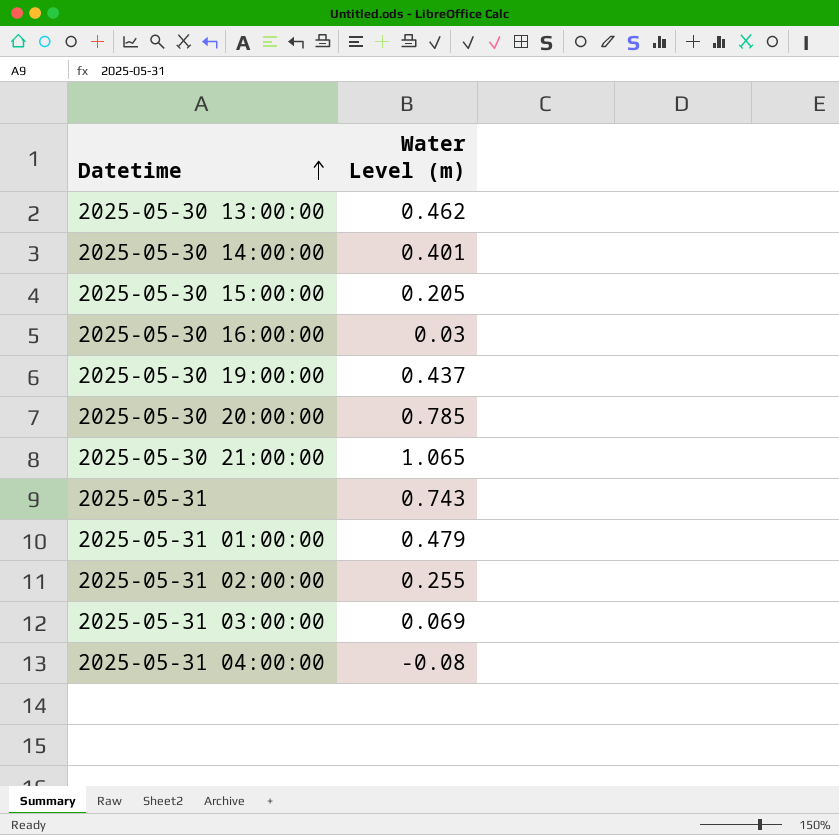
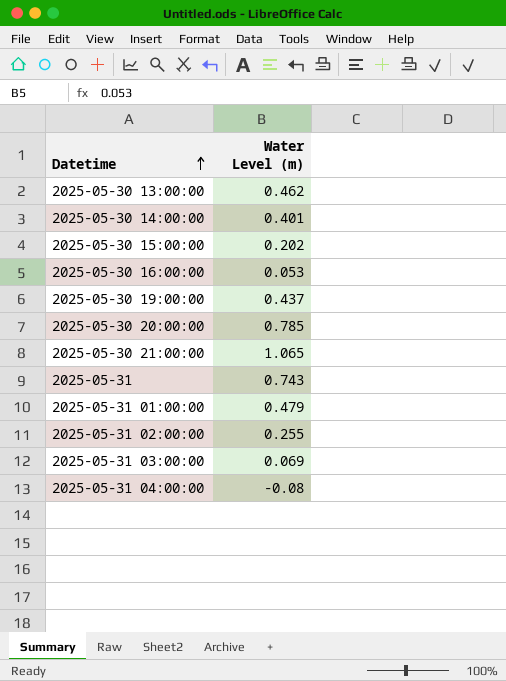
2025-05-30 15:00:00 | Water Level (m): 0.205 -> 0.202
2025-05-30 16:00:00 | Water Level (m): 0.03 -> 0.053

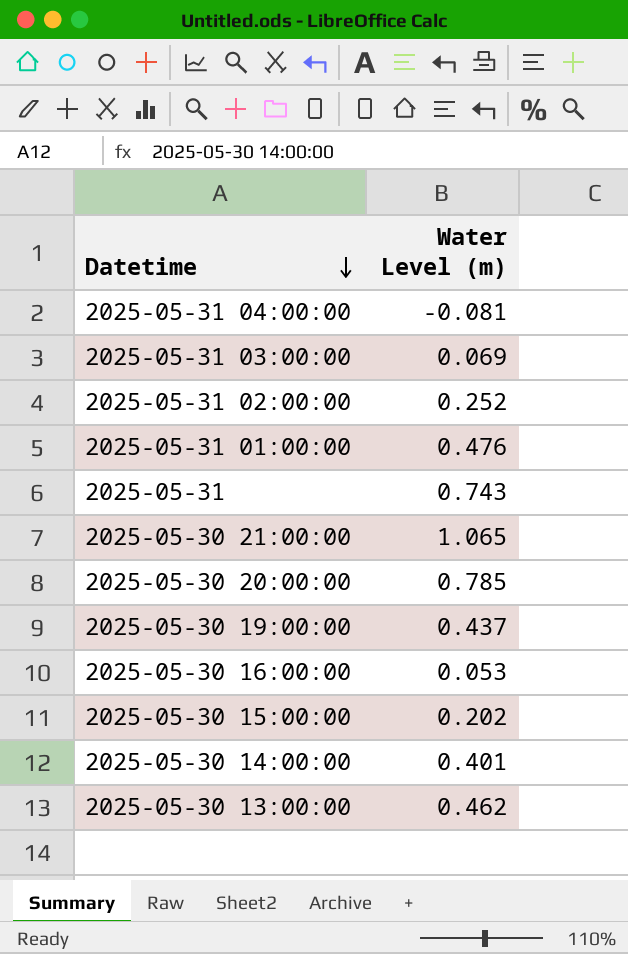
row order: Datetime ascending -> Datetime descending
2025-05-31 04:00:00 | Water Level (m): -0.08 -> -0.081
2025-05-31 02:00:00 | Water Level (m): 0.255 -> 0.252
2025-05-31 01:00:00 | Water Level (m): 0.479 -> 0.476

